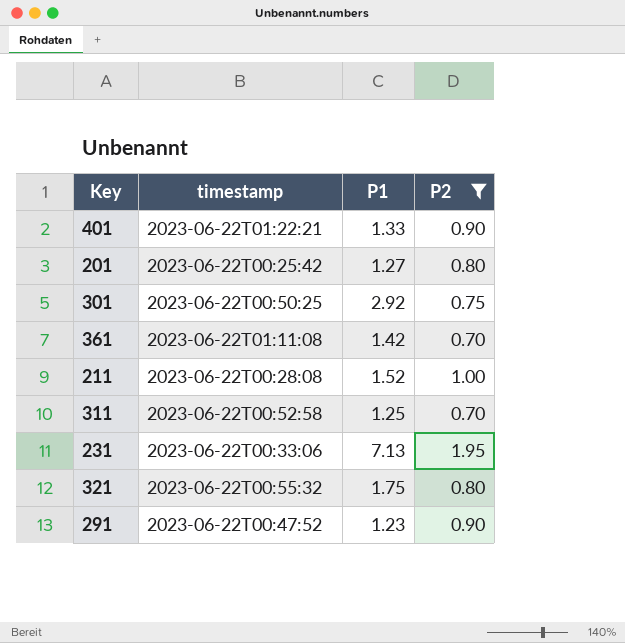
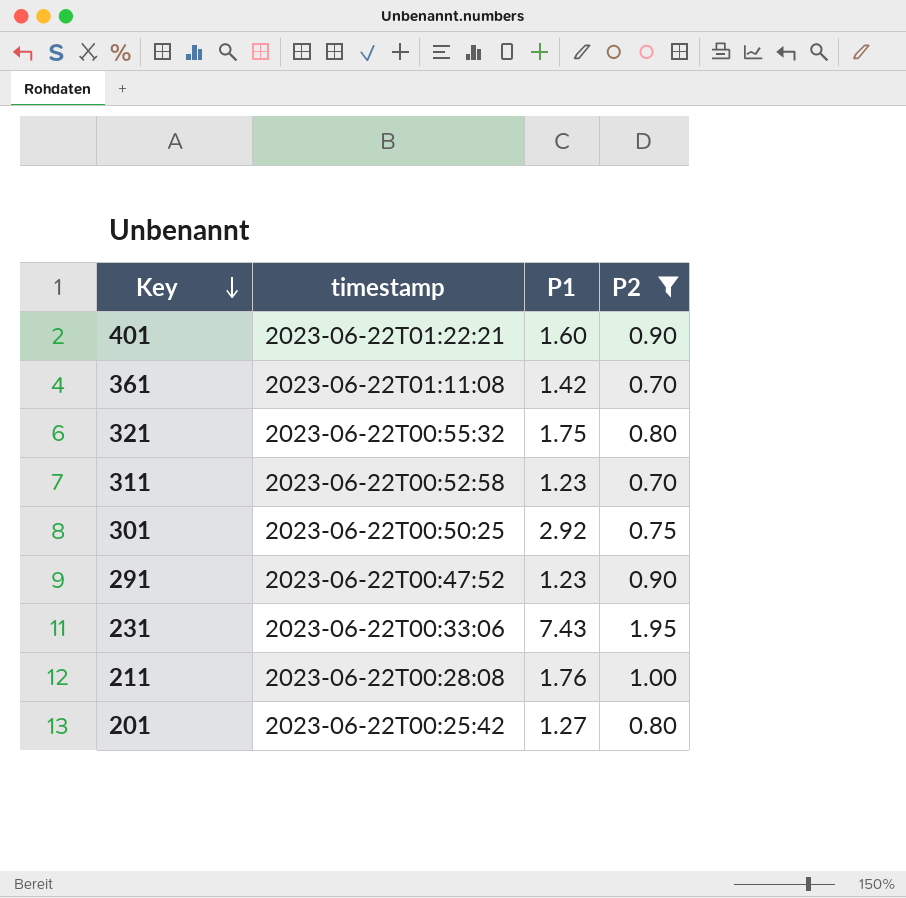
row order: none -> Key descending
401 | P1: 1.33 -> 1.60
311 | P1: 1.25 -> 1.23
231 | P1: 7.13 -> 7.43
211 | P1: 1.52 -> 1.76

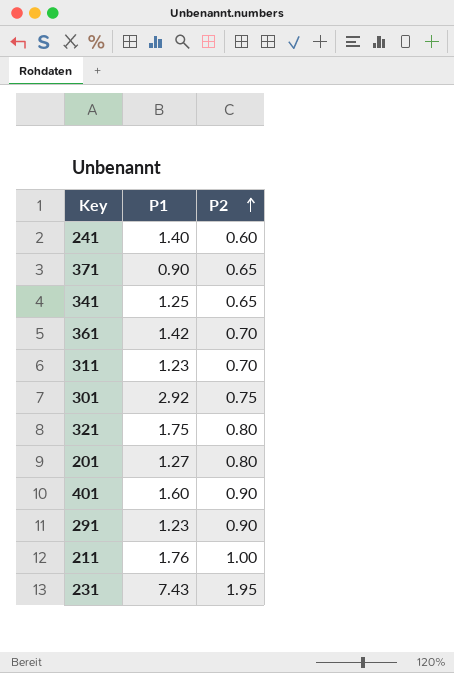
filter: P2 >= 0.70 -> none
row order: Key descending -> P2 ascending
column timestamp | position: 2 -> none

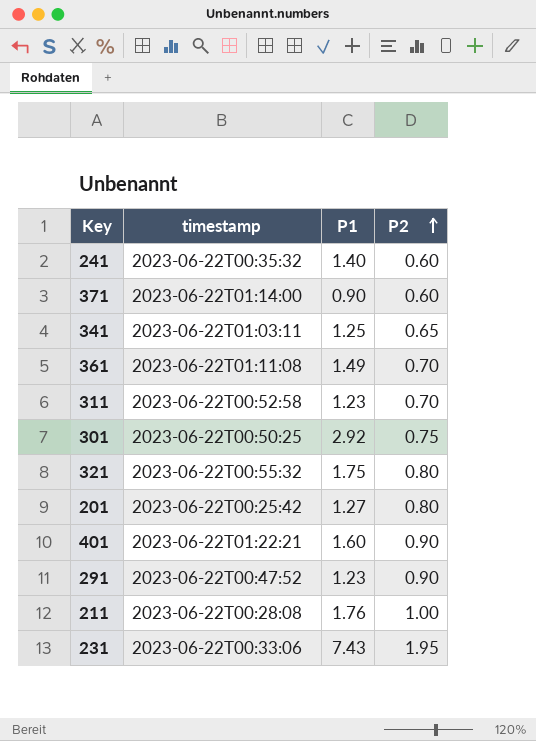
column timestamp | position: none -> 2
371 | P2: 0.65 -> 0.60
361 | P1: 1.42 -> 1.49

